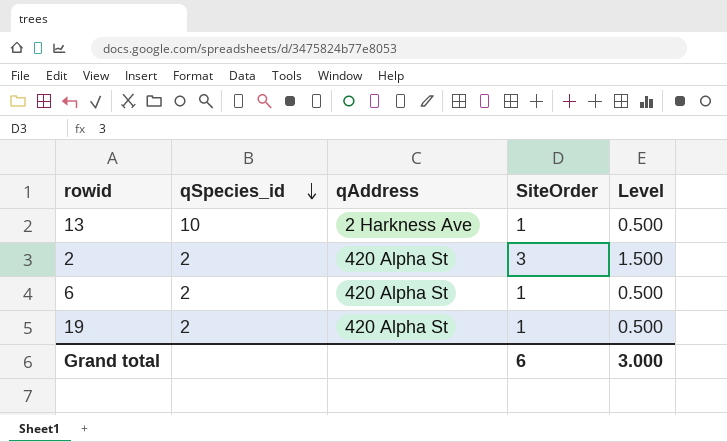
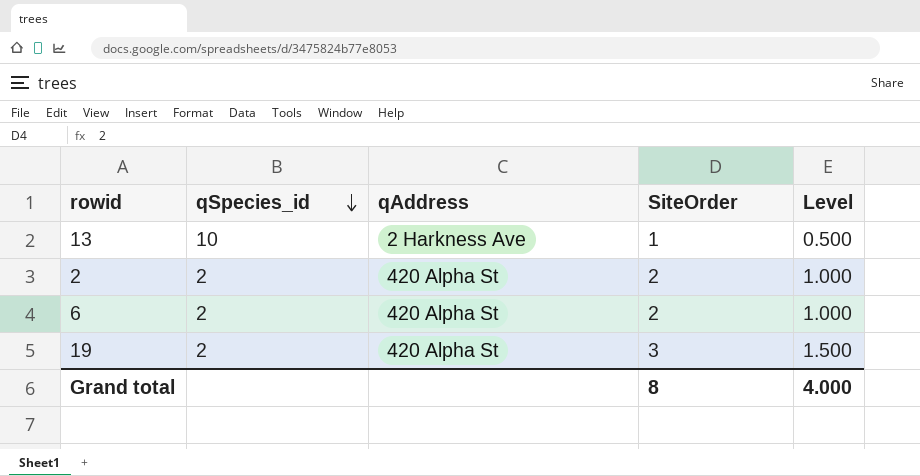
2 | SiteOrder: 3 -> 2
2 | Level: 1.500 -> 1.000
6 | SiteOrder: 1 -> 2
6 | Level: 0.500 -> 1.000
19 | SiteOrder: 1 -> 3
19 | Level: 0.500 -> 1.500
Grand total | SiteOrder: 6 -> 8
Grand total | Level: 3.000 -> 4.000

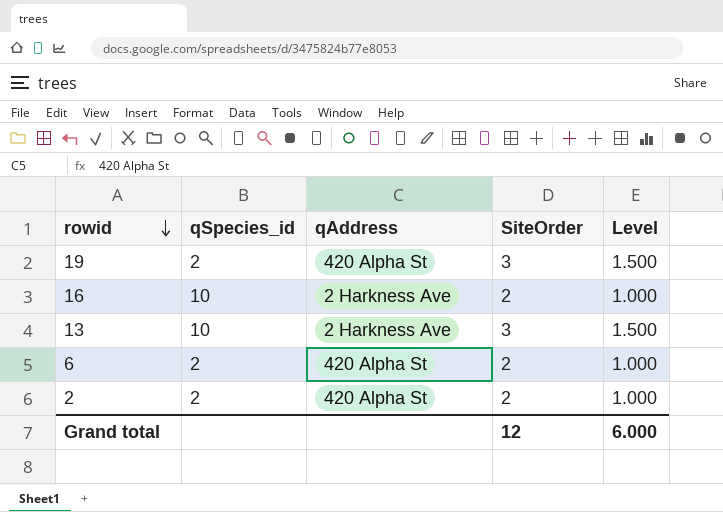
row order: qSpecies_id descending -> rowid descending
row 16: none -> 10 | 2 Harkness Ave | 2 | 1.000
13 | SiteOrder: 1 -> 3
13 | Level: 0.500 -> 1.500
Grand total | SiteOrder: 8 -> 12
Grand total | Level: 4.000 -> 6.000

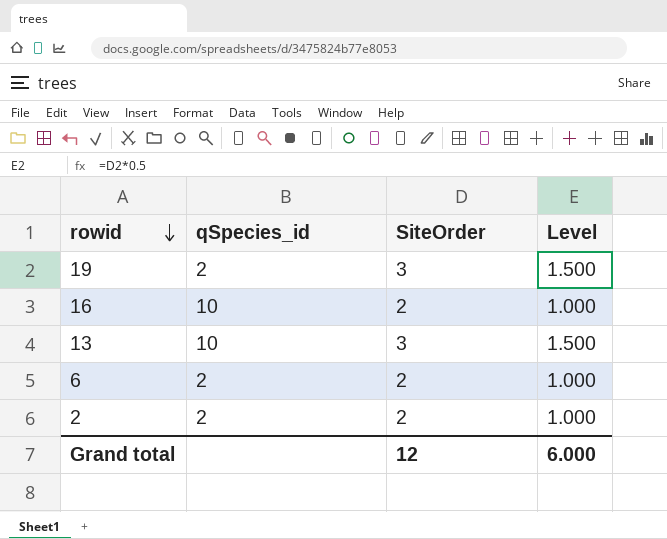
column qAddress | position: 3 -> none

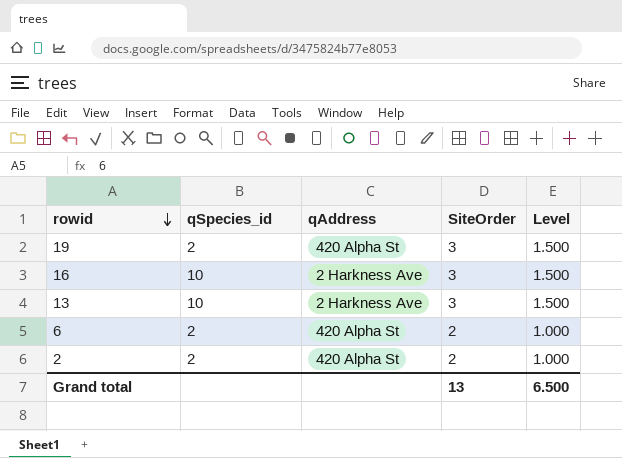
column qAddress | position: none -> 3
16 | SiteOrder: 2 -> 3
16 | Level: 1.000 -> 1.500
Grand total | SiteOrder: 12 -> 13
Grand total | Level: 6.000 -> 6.500

